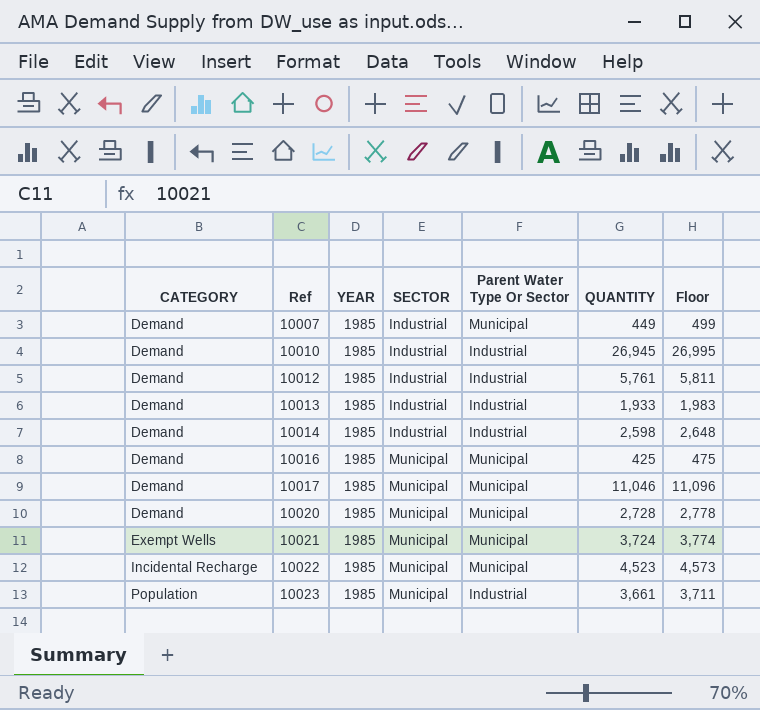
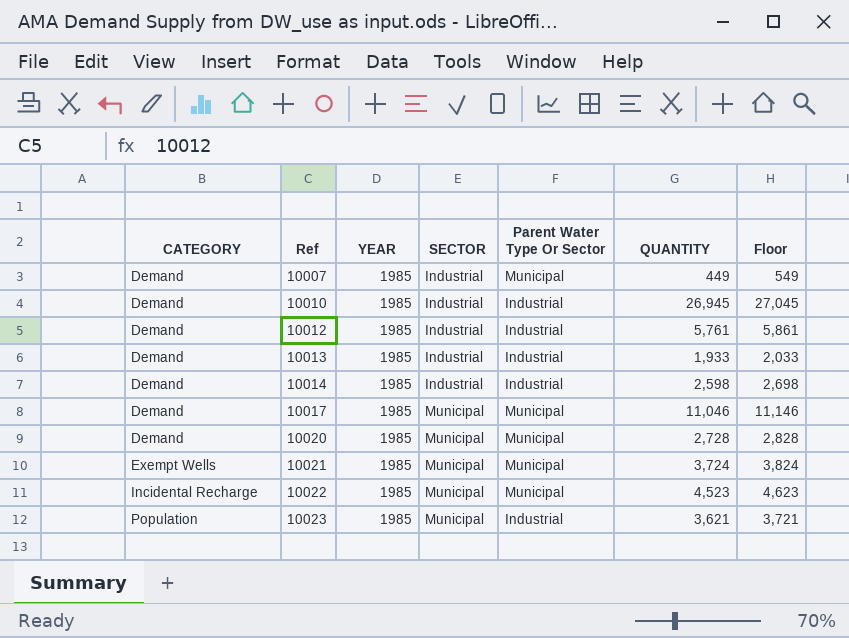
column Floor | formula: [QUANTITY] + 50 -> [QUANTITY] + 100
row 10016: Demand | 1985 | Municipal | Municipal | 425 | 475 -> none
10023 | QUANTITY: 3,661 -> 3,621

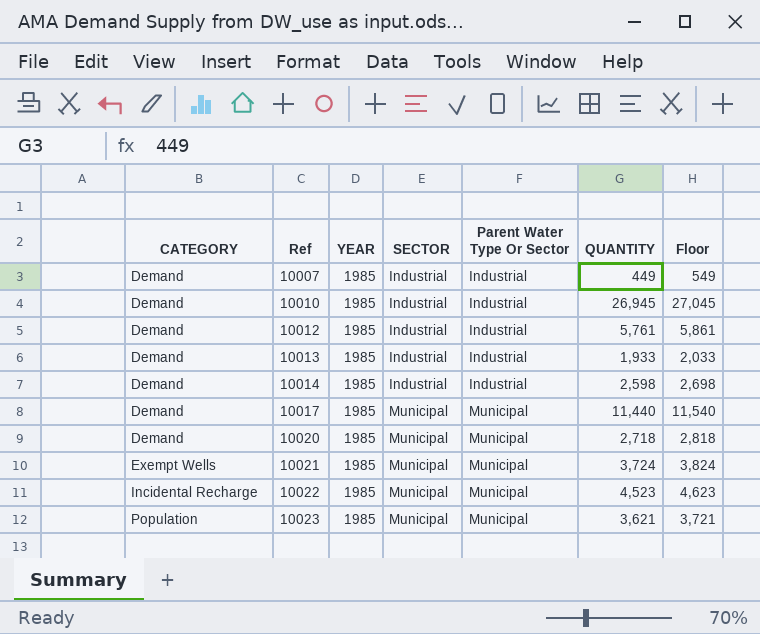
10007 | Parent Water Type Or Sector: Municipal -> Industrial
10017 | QUANTITY: 11,046 -> 11,440
10017 | Floor: 11,146 -> 11,540
10020 | QUANTITY: 2,728 -> 2,718
10020 | Floor: 2,828 -> 2,818
10023 | Parent Water Type Or Sector: Industrial -> Municipal

